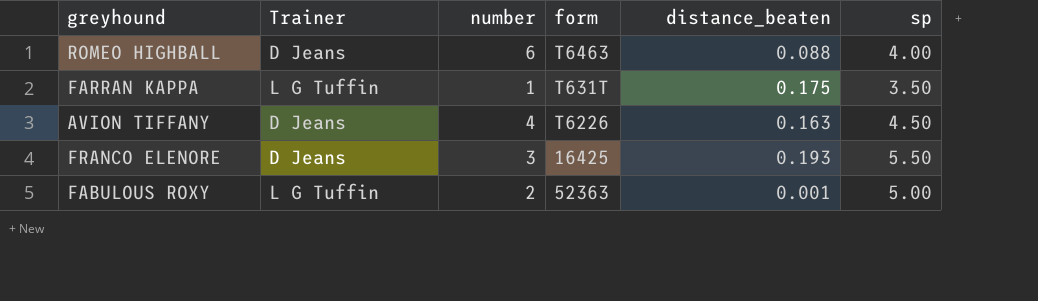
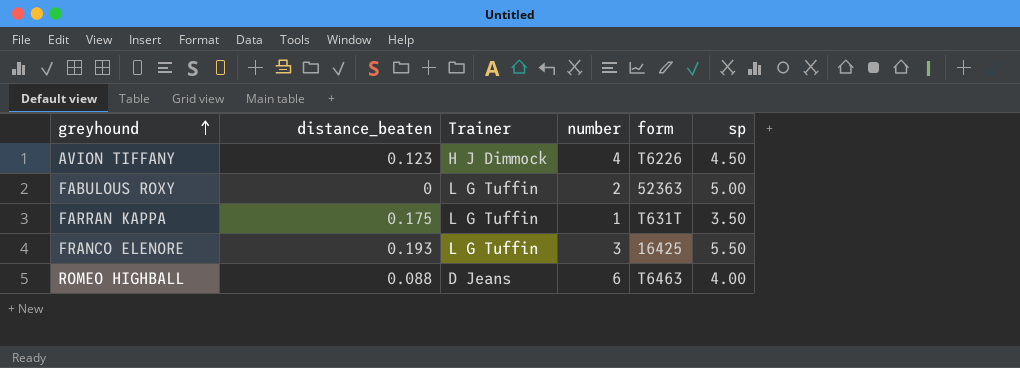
row order: none -> greyhound ascending
column distance_beaten | position: 5 -> 2
AVION TIFFANY | distance_beaten: 0.163 -> 0.123
AVION TIFFANY | Trainer: D Jeans -> H J Dimmock
FABULOUS ROXY | distance_beaten: 0.001 -> 0
FRANCO ELENORE | Trainer: D Jeans -> L G Tuffin

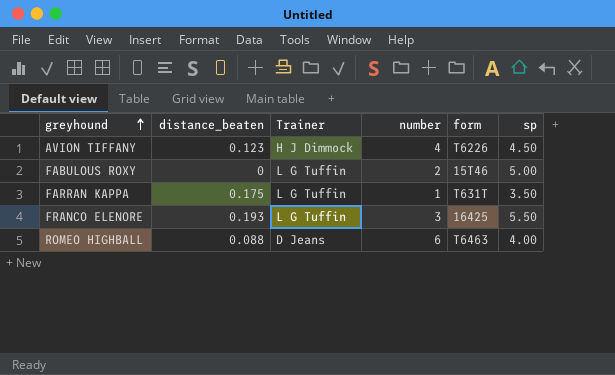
FABULOUS ROXY | form: 52363 -> 15T46

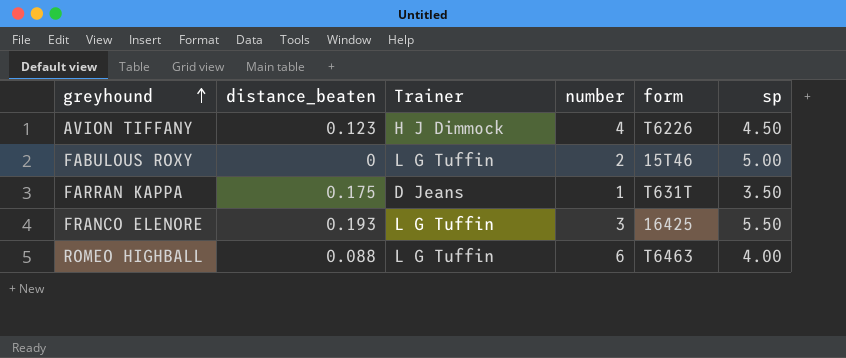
FARRAN KAPPA | Trainer: L G Tuffin -> D Jeans
ROMEO HIGHBALL | Trainer: D Jeans -> L G Tuffin

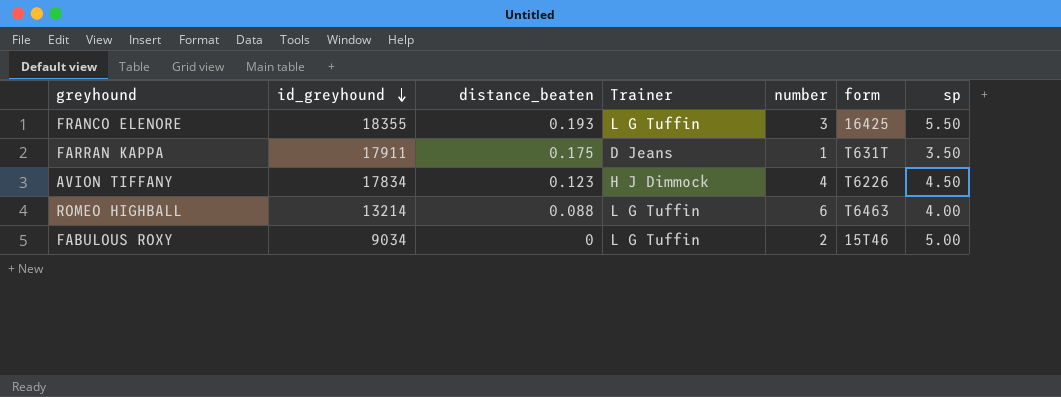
row order: greyhound ascending -> id_greyhound descending
column id_greyhound | position: none -> 2

